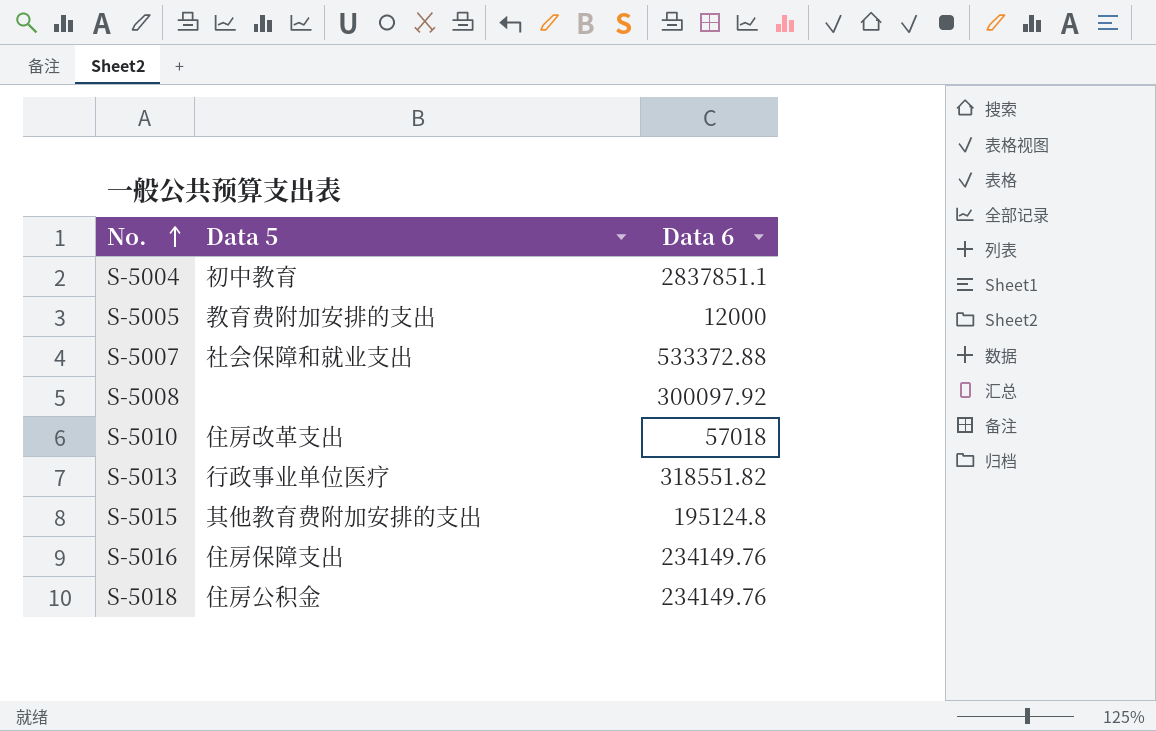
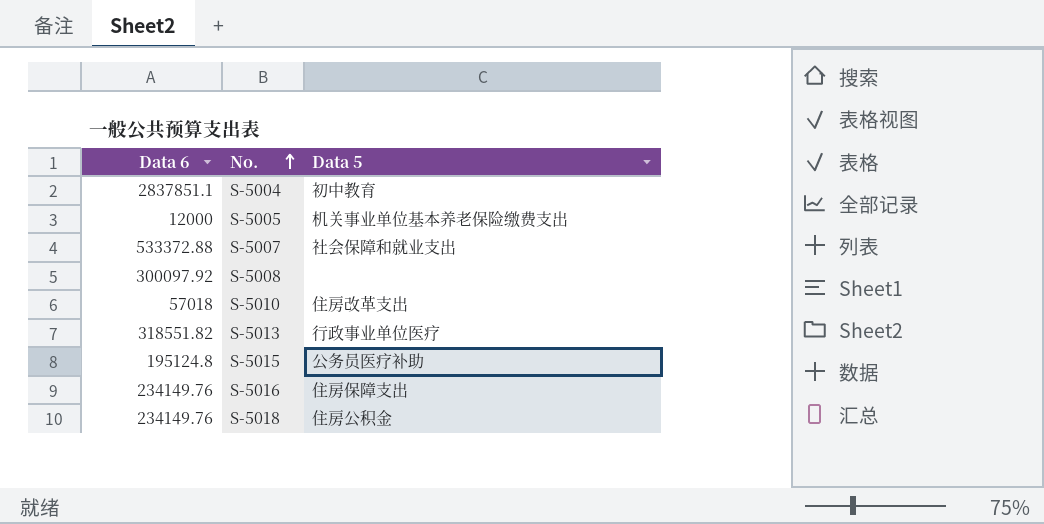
column Data 6 | position: 3 -> 1
S-5005 | Data 5: 教育费附加安排的支出 -> 机关事业单位基本养老保险缴费支出
S-5015 | Data 5: 其他教育费附加安排的支出 -> 公务员医疗补助

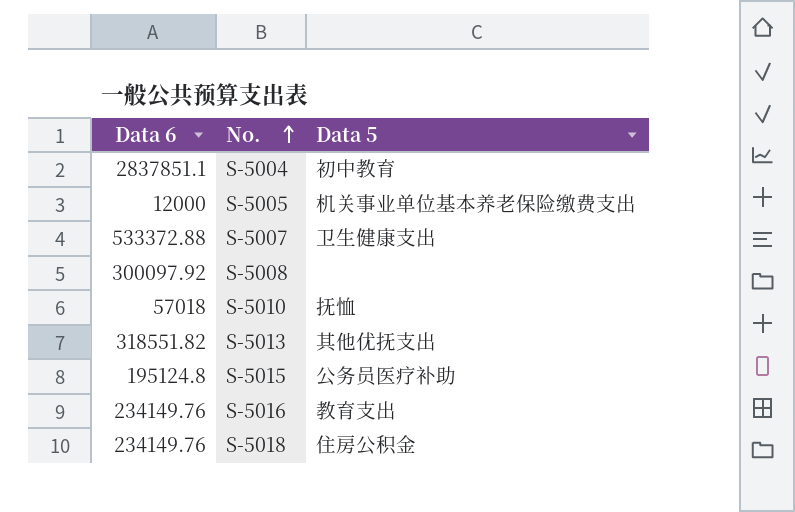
S-5007 | Data 5: 社会保障和就业支出 -> 卫生健康支出
S-5010 | Data 5: 住房改革支出 -> 抚恤
S-5013 | Data 5: 行政事业单位医疗 -> 其他优抚支出
S-5016 | Data 5: 住房保障支出 -> 教育支出

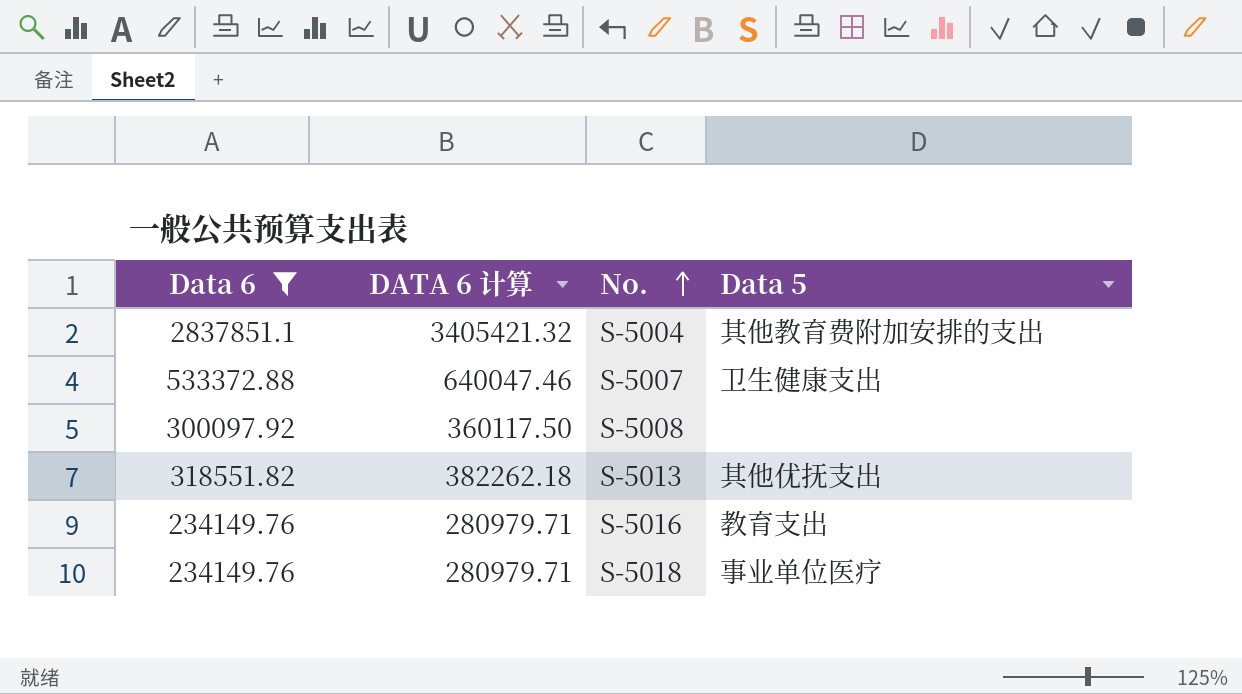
filter: none -> Data 6 >= 234149.76
column DATA 6 计算 | formula: none -> [Data 6] * 1.2
S-5004 | Data 5: 初中教育 -> 其他教育费附加安排的支出
S-5018 | Data 5: 住房公积金 -> 事业单位医疗

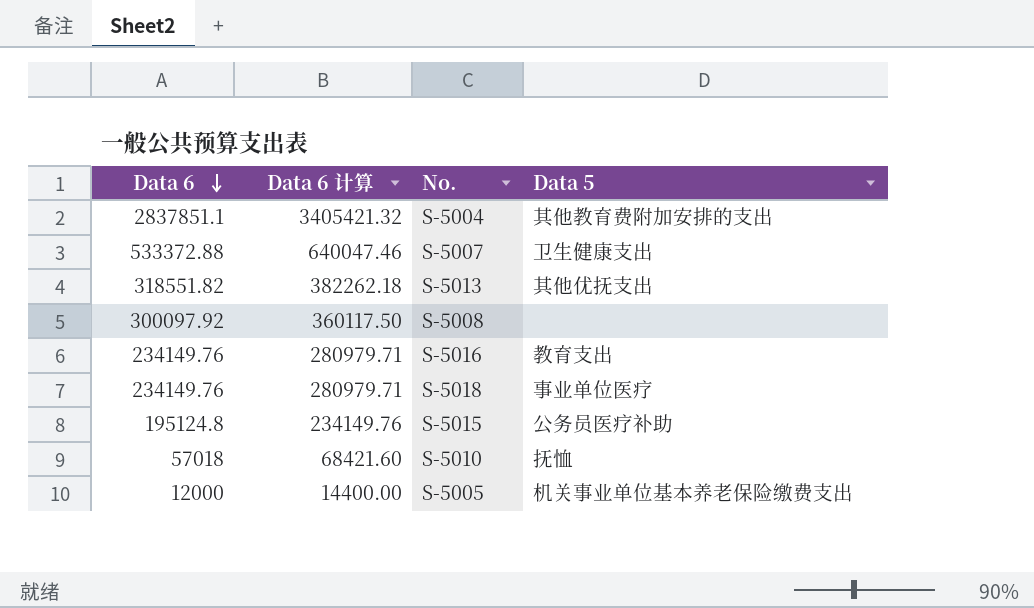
filter: Data 6 >= 234149.76 -> none
row order: No. ascending -> Data 6 descending
column name: DATA 6 计算 -> Data 6 计算

